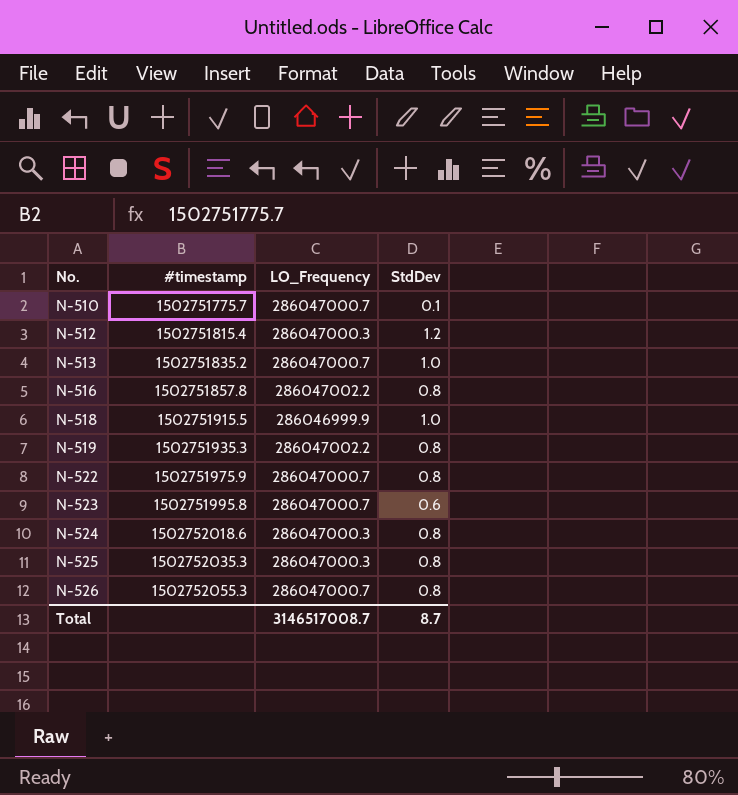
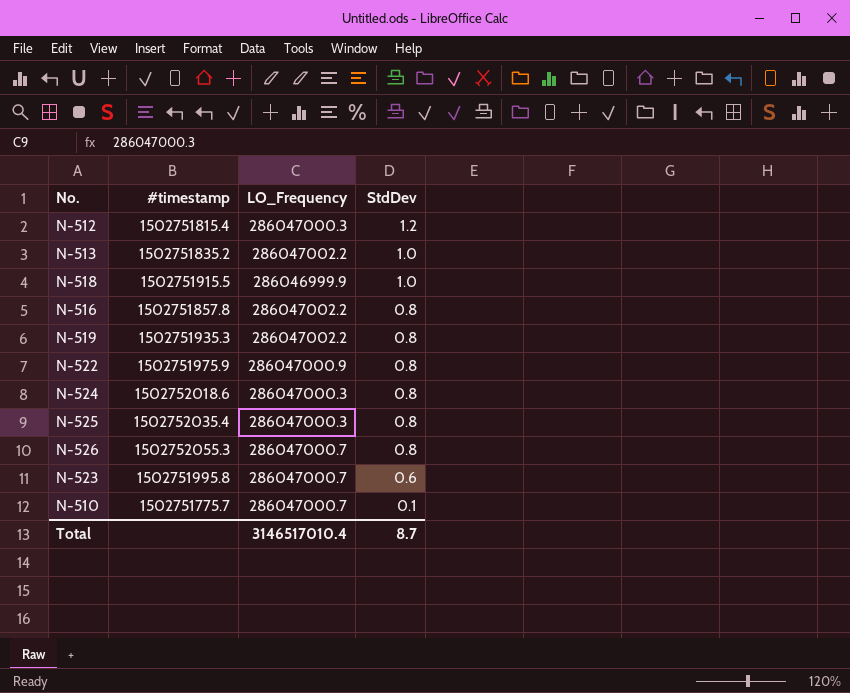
row order: No. ascending -> StdDev descending
N-513 | LO_Frequency: 286047000.7 -> 286047002.2
N-522 | LO_Frequency: 286047000.7 -> 286047000.9
N-525 | #timestamp: 1502752035.3 -> 1502752035.4
Total | LO_Frequency: 3146517008.7 -> 3146517010.4

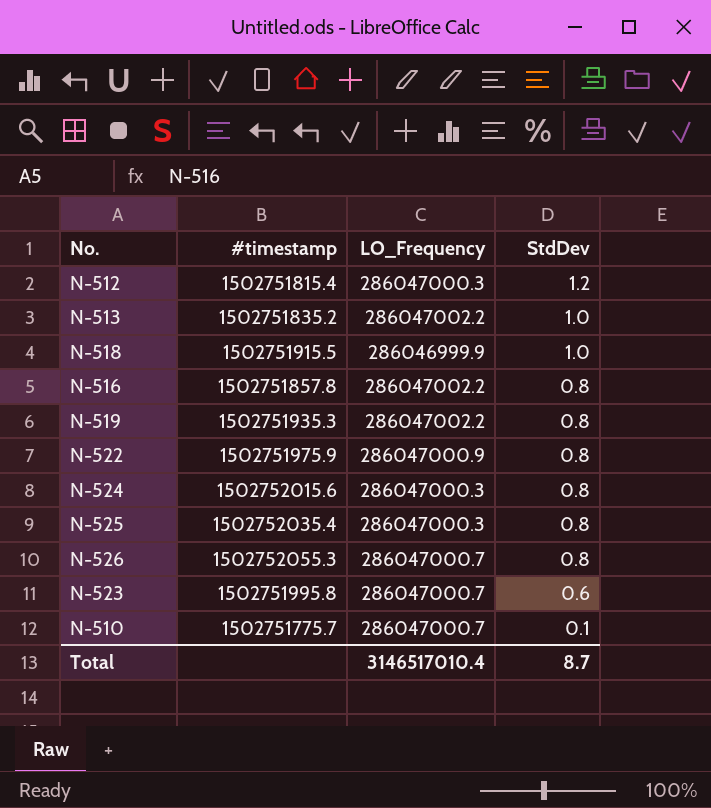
N-524 | #timestamp: 1502752018.6 -> 1502752015.6

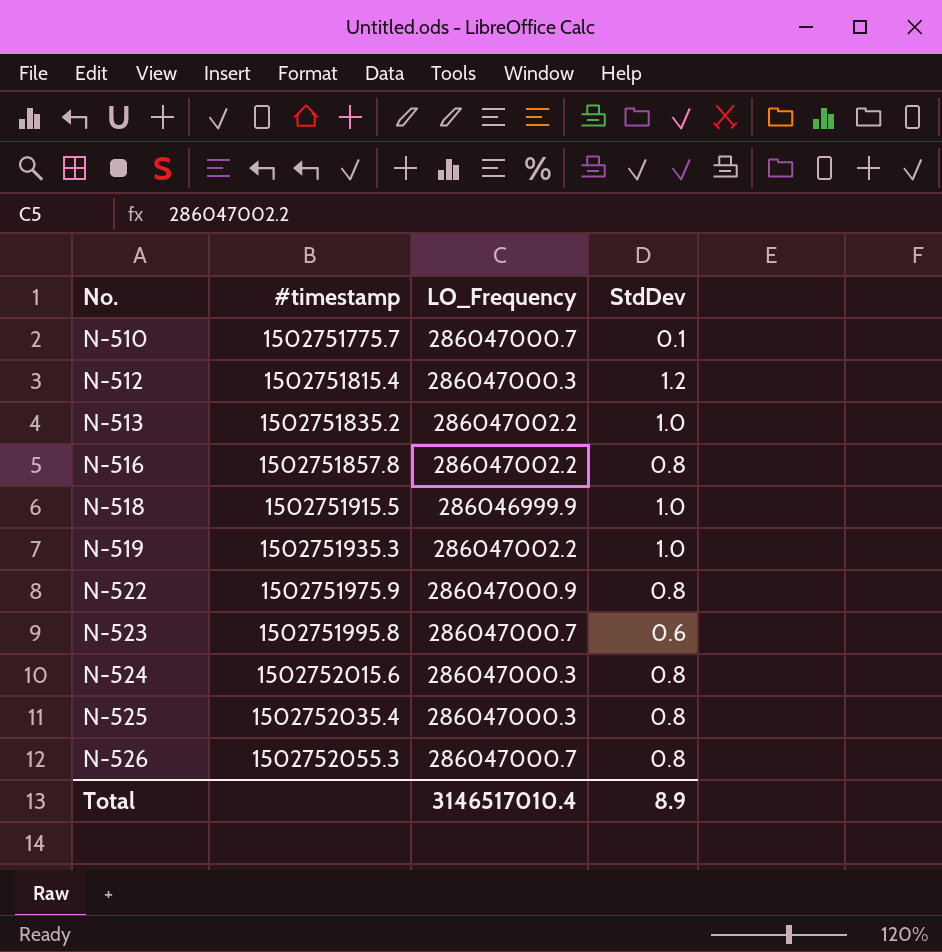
row order: StdDev descending -> No. ascending
N-519 | StdDev: 0.8 -> 1.0
Total | StdDev: 8.7 -> 8.9

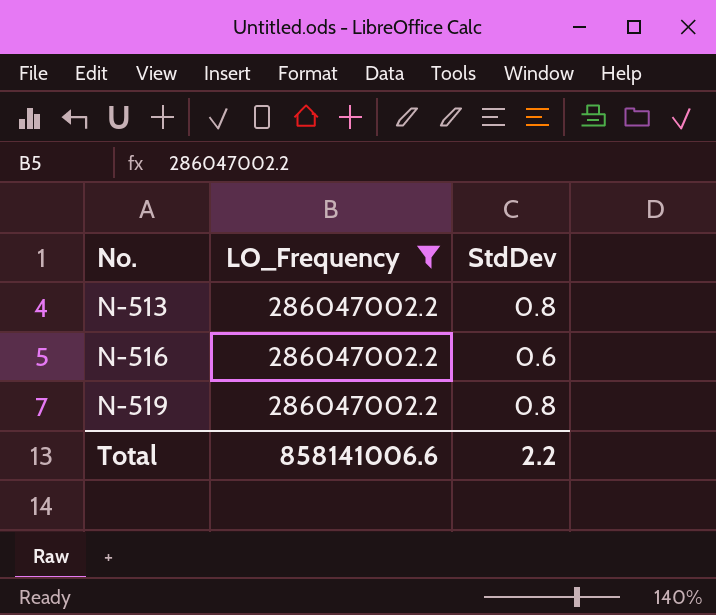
filter: none -> LO_Frequency = 286047002.2
column #timestamp | position: 2 -> none
N-513 | StdDev: 1.0 -> 0.8
N-516 | StdDev: 0.8 -> 0.6
N-519 | StdDev: 1.0 -> 0.8
Total | LO_Frequency: 3146517010.4 -> 858141006.6
Total | StdDev: 8.9 -> 2.2

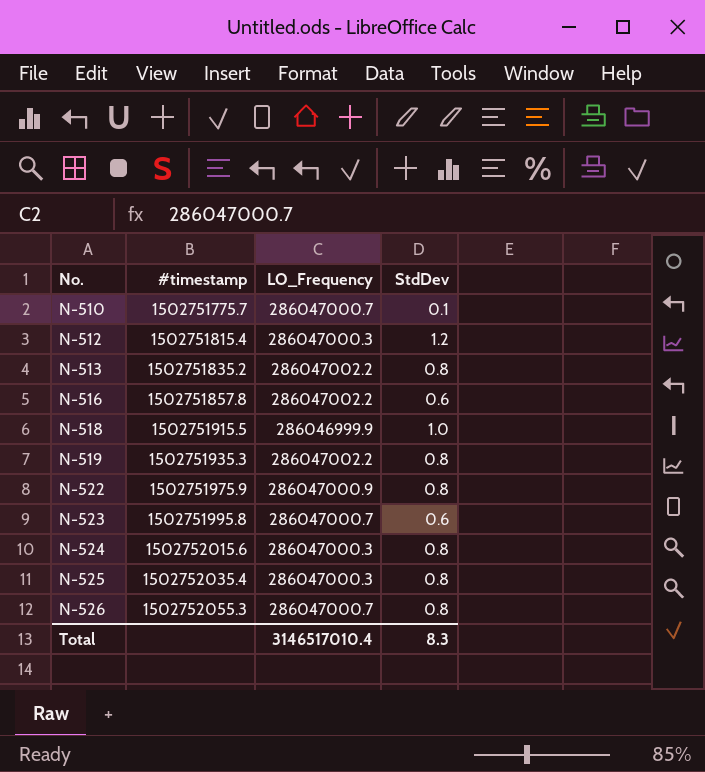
filter: LO_Frequency = 286047002.2 -> none
column #timestamp | position: none -> 2
Total | LO_Frequency: 858141006.6 -> 3146517010.4
Total | StdDev: 2.2 -> 8.3

